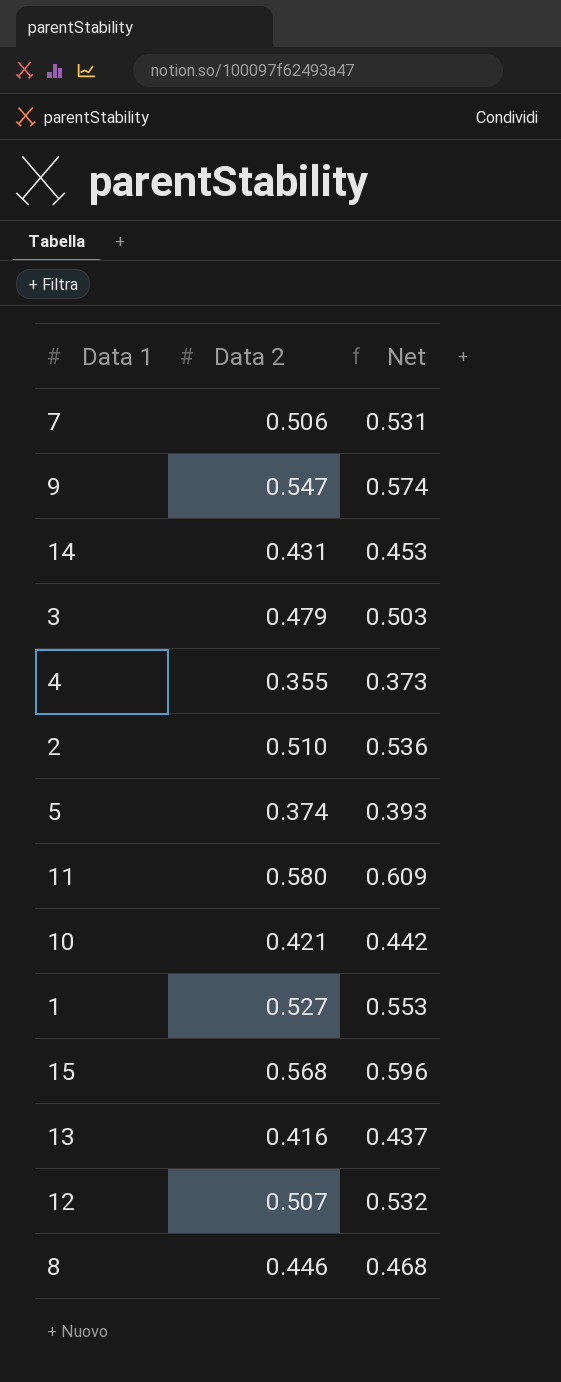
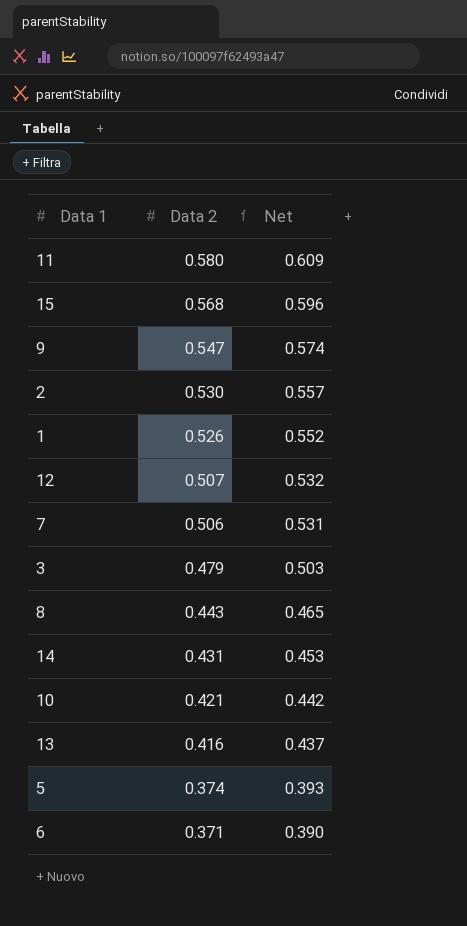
row order: none -> Data 2 descending
row 4: 0.355 | 0.373 -> none
2 | Data 2: 0.510 -> 0.530
2 | Net: 0.536 -> 0.557
1 | Data 2: 0.527 -> 0.526
1 | Net: 0.553 -> 0.552
8 | Data 2: 0.446 -> 0.443
8 | Net: 0.468 -> 0.465
row 6: none -> 0.371 | 0.390

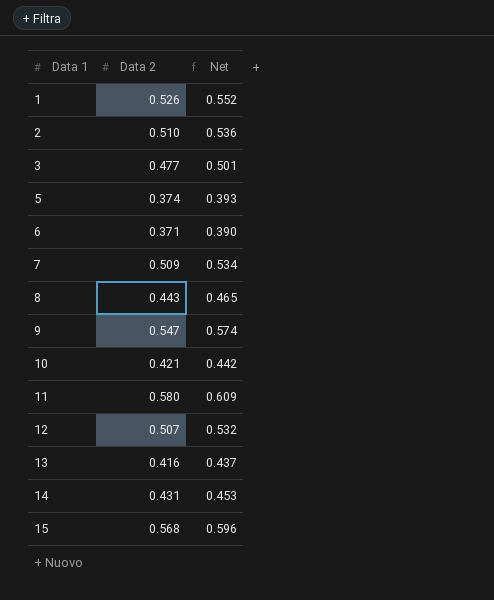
row order: Data 2 descending -> Data 1 ascending
2 | Data 2: 0.530 -> 0.510
2 | Net: 0.557 -> 0.536
3 | Data 2: 0.479 -> 0.477
3 | Net: 0.503 -> 0.501
7 | Data 2: 0.506 -> 0.509
7 | Net: 0.531 -> 0.534

